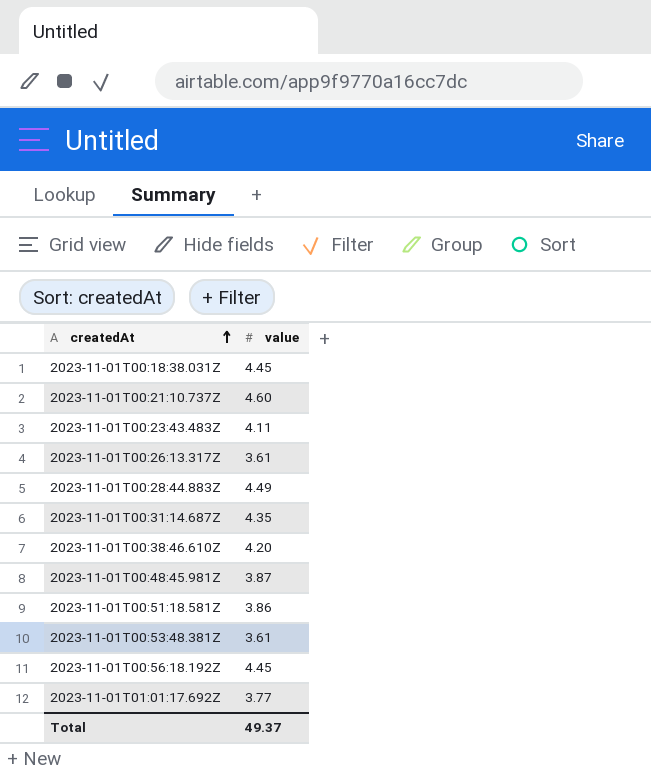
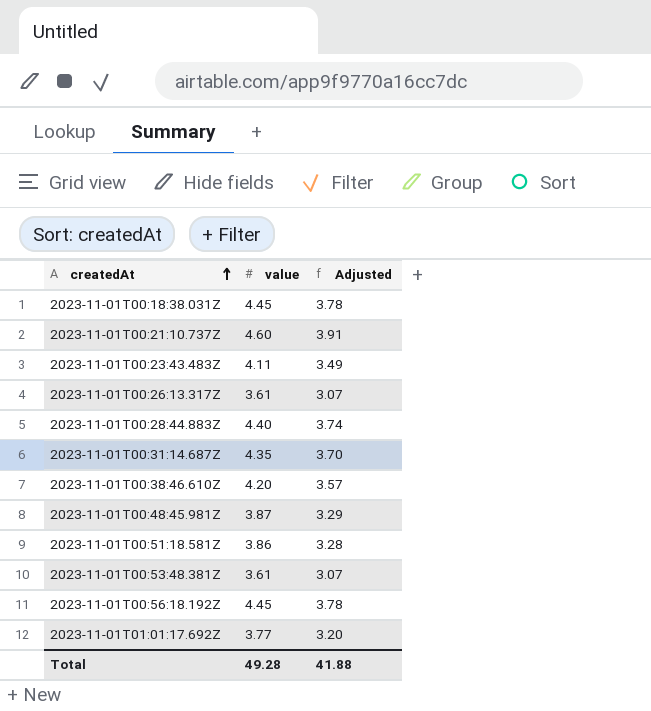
column Adjusted | formula: none -> [value] * 0.85
2023-11-01T00:28:44.883Z | value: 4.49 -> 4.40
Total | value: 49.37 -> 49.28

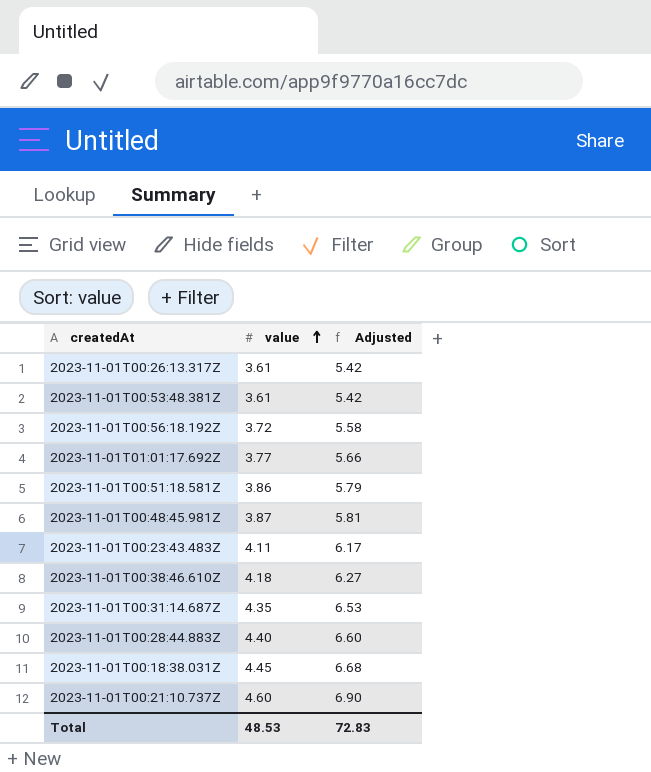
row order: createdAt ascending -> value ascending
column Adjusted | formula: [value] * 0.85 -> [value] * 1.5
2023-11-01T00:56:18.192Z | value: 4.45 -> 3.72
2023-11-01T00:38:46.610Z | value: 4.20 -> 4.18
Total | value: 49.28 -> 48.53
Total | Adjusted: 41.88 -> 72.83

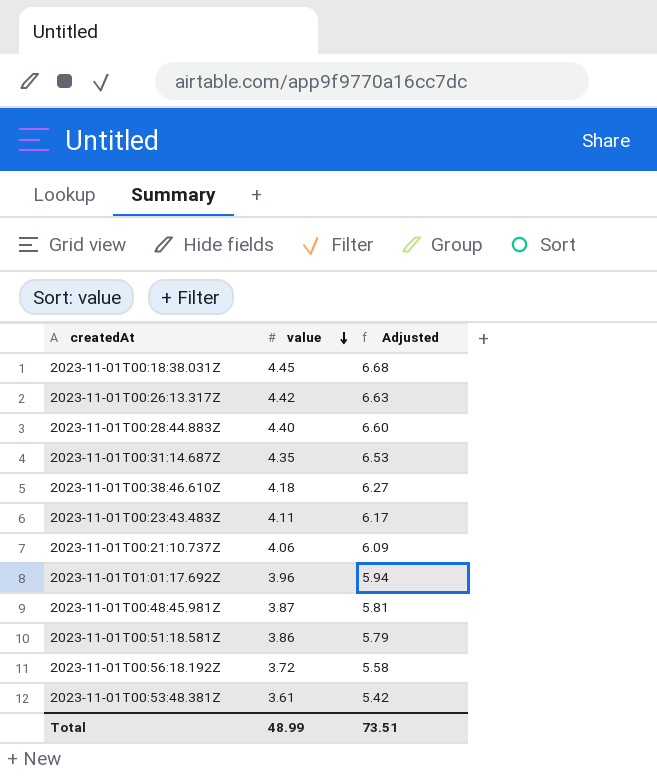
row order: value ascending -> value descending
2023-11-01T00:26:13.317Z | value: 3.61 -> 4.42
2023-11-01T00:26:13.317Z | Adjusted: 5.42 -> 6.63
2023-11-01T00:21:10.737Z | value: 4.60 -> 4.06
2023-11-01T00:21:10.737Z | Adjusted: 6.90 -> 6.09
2023-11-01T01:01:17.692Z | value: 3.77 -> 3.96
2023-11-01T01:01:17.692Z | Adjusted: 5.66 -> 5.94
Total | value: 48.53 -> 48.99
Total | Adjusted: 72.83 -> 73.51

